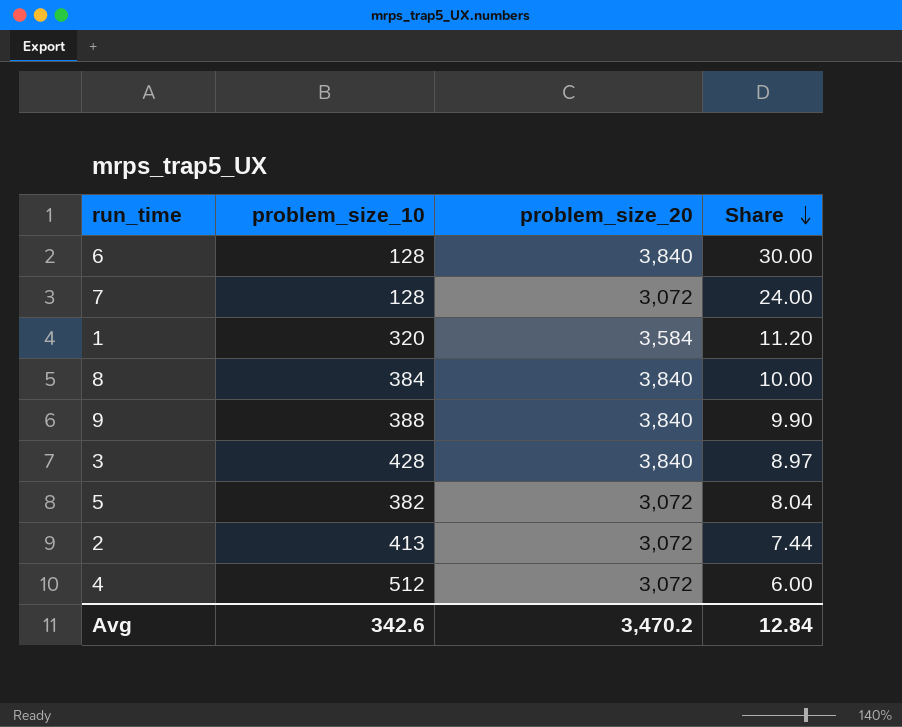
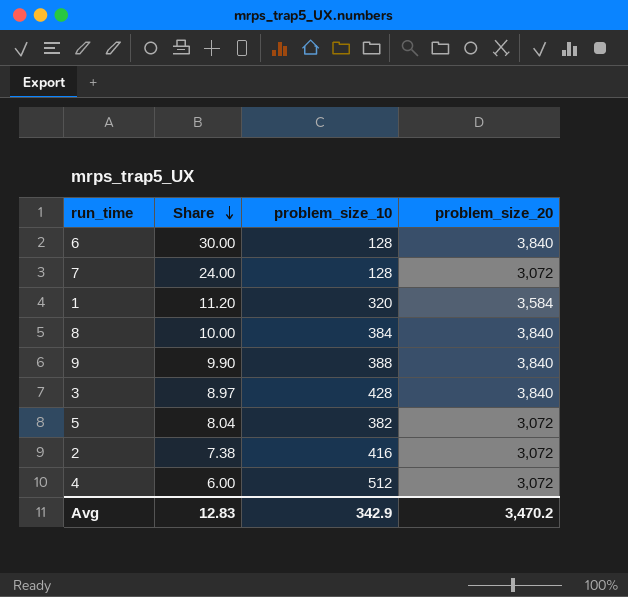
column Share | position: 4 -> 2
2 | Share: 7.44 -> 7.38
2 | problem_size_10: 413 -> 416
Avg | Share: 12.84 -> 12.83
Avg | problem_size_10: 342.6 -> 342.9

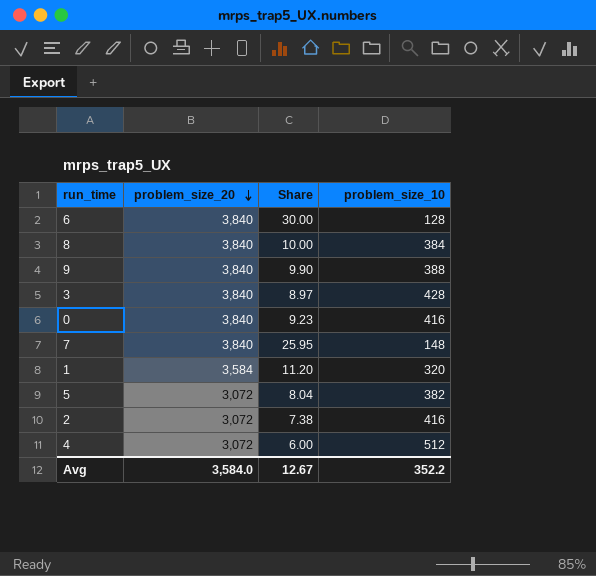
row order: Share descending -> problem_size_20 descending
column problem_size_20 | position: 4 -> 2
row 0: none -> 3,840 | 9.23 | 416
7 | problem_size_20: 3,072 -> 3,840
7 | Share: 24.00 -> 25.95
7 | problem_size_10: 128 -> 148
Avg | problem_size_20: 3,470.2 -> 3,584.0
Avg | Share: 12.83 -> 12.67
Avg | problem_size_10: 342.9 -> 352.2

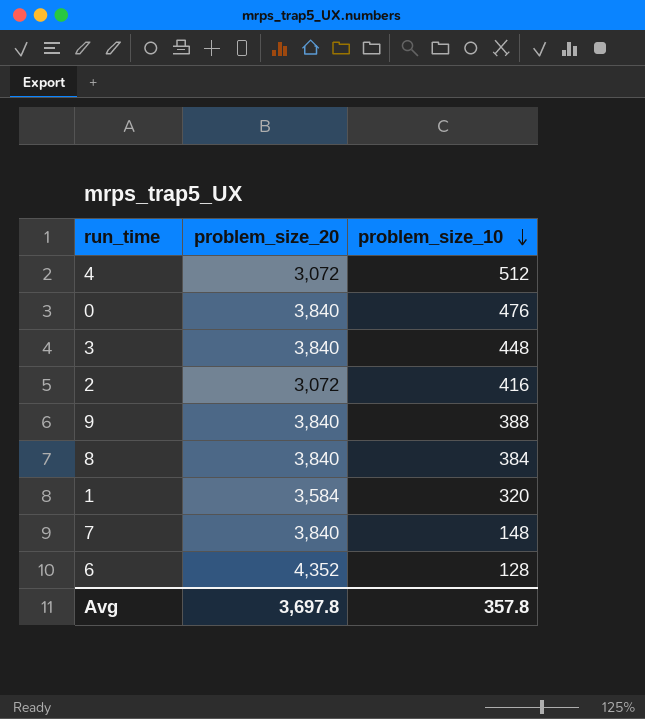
row order: problem_size_20 descending -> problem_size_10 descending
column Share | formula: [problem_size_20] / [problem_size_10] -> none
row 5: 3,072 | 8.04 | 382 -> none
0 | problem_size_10: 416 -> 476
3 | problem_size_10: 428 -> 448
6 | problem_size_20: 3,840 -> 4,352
Avg | problem_size_20: 3,584.0 -> 3,697.8
Avg | problem_size_10: 352.2 -> 357.8

